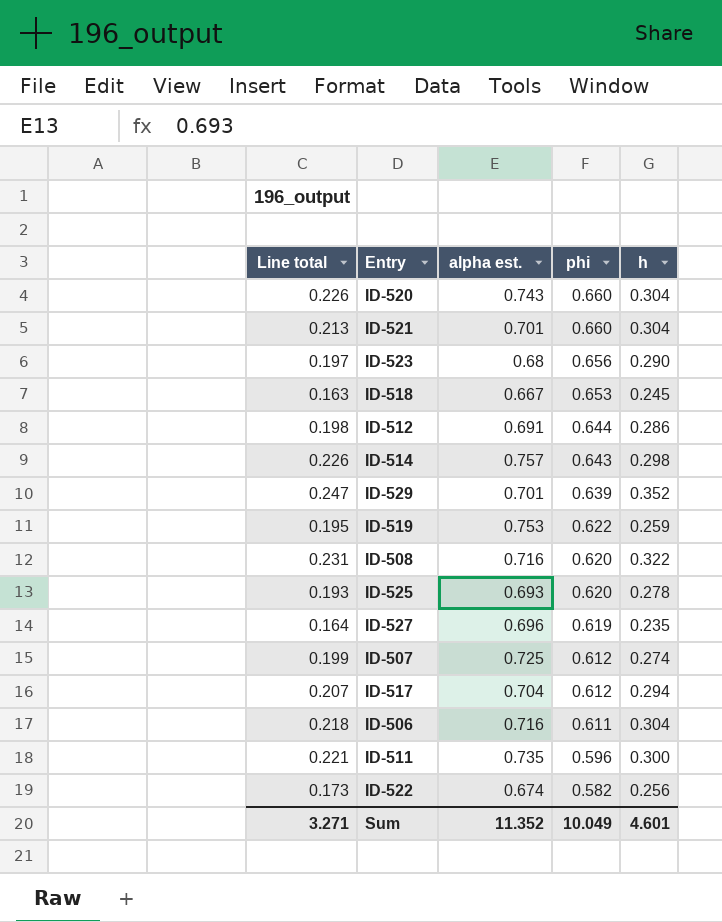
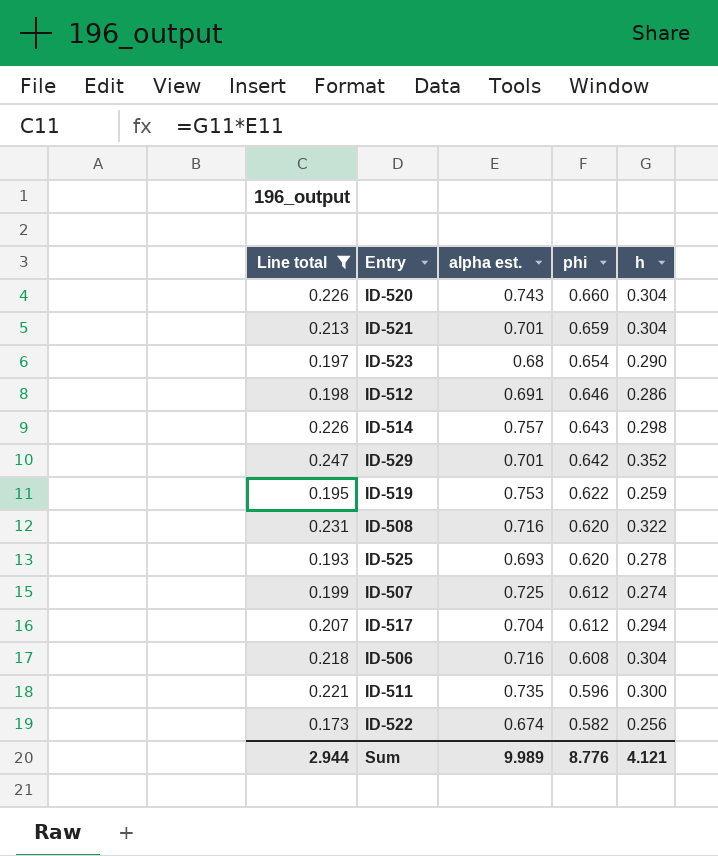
filter: none -> Line total >= 0.173
ID-521 | phi: 0.660 -> 0.659
ID-523 | phi: 0.656 -> 0.654
ID-512 | phi: 0.644 -> 0.646
ID-529 | phi: 0.639 -> 0.642
ID-506 | phi: 0.611 -> 0.608
Sum | Line total: 3.271 -> 2.944
Sum | alpha est.: 11.352 -> 9.989
Sum | phi: 10.049 -> 8.776
Sum | h: 4.601 -> 4.121

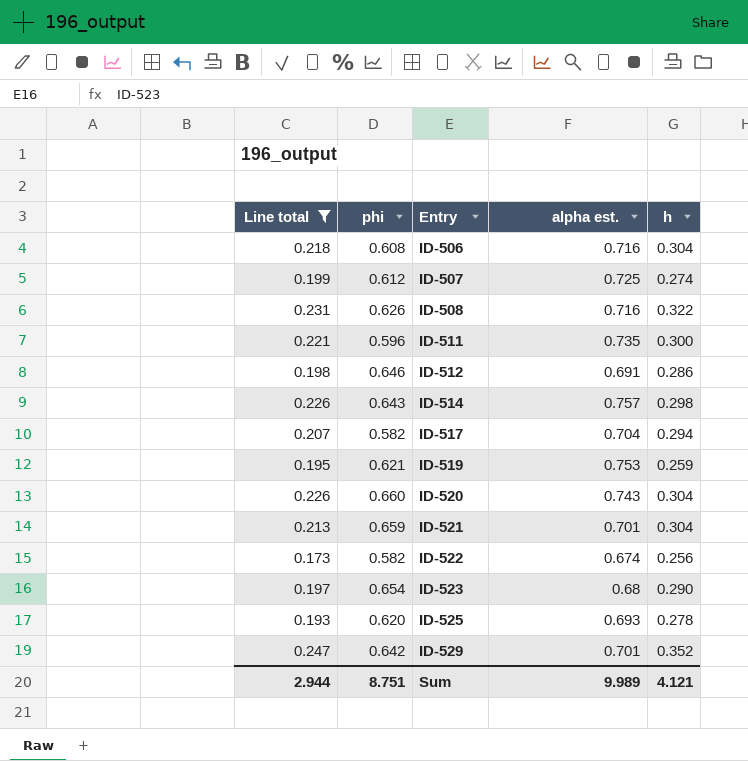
row order: phi descending -> Entry ascending
column phi | position: 4 -> 2
ID-508 | phi: 0.620 -> 0.626
ID-517 | phi: 0.612 -> 0.582
ID-519 | phi: 0.622 -> 0.621
Sum | phi: 8.776 -> 8.751

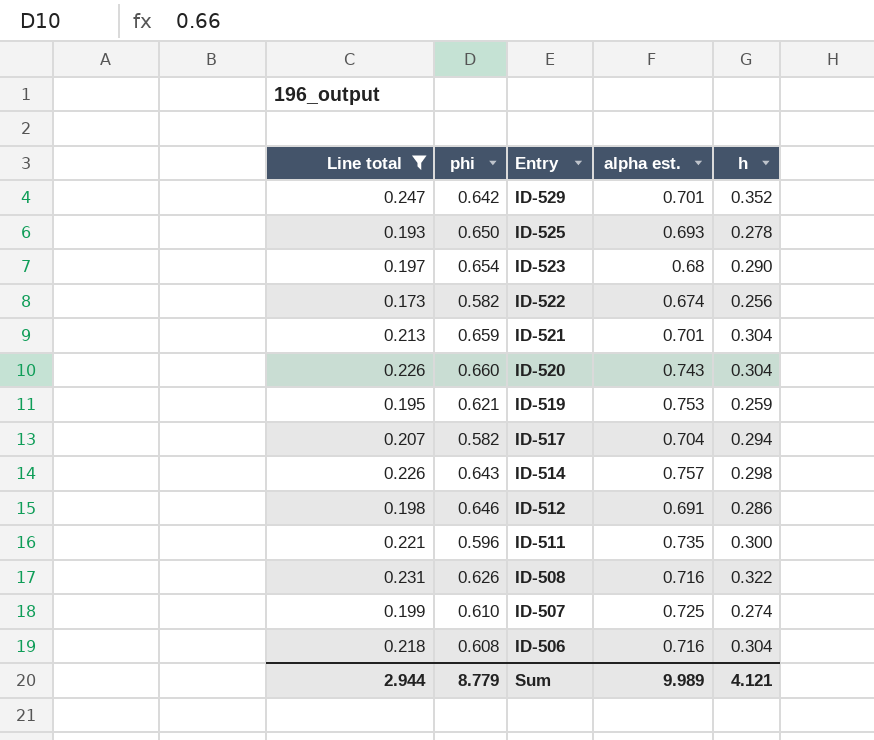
row order: Entry ascending -> Entry descending
ID-525 | phi: 0.620 -> 0.650
ID-507 | phi: 0.612 -> 0.610
Sum | phi: 8.751 -> 8.779

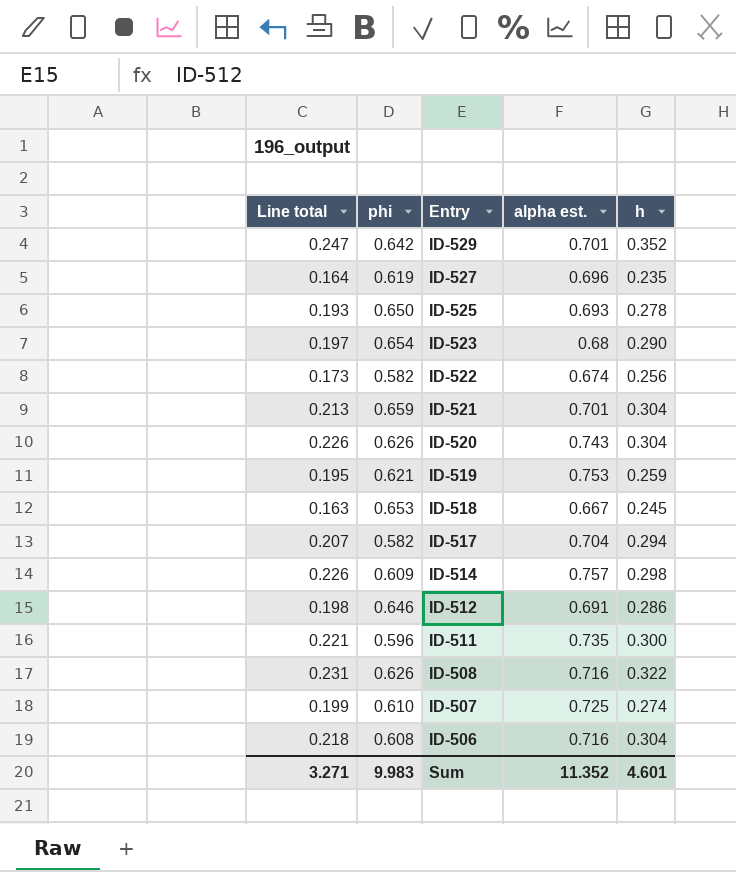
filter: Line total >= 0.173 -> none
ID-520 | phi: 0.660 -> 0.626
ID-514 | phi: 0.643 -> 0.609
Sum | Line total: 2.944 -> 3.271
Sum | phi: 8.779 -> 9.983
Sum | alpha est.: 9.989 -> 11.352
Sum | h: 4.121 -> 4.601

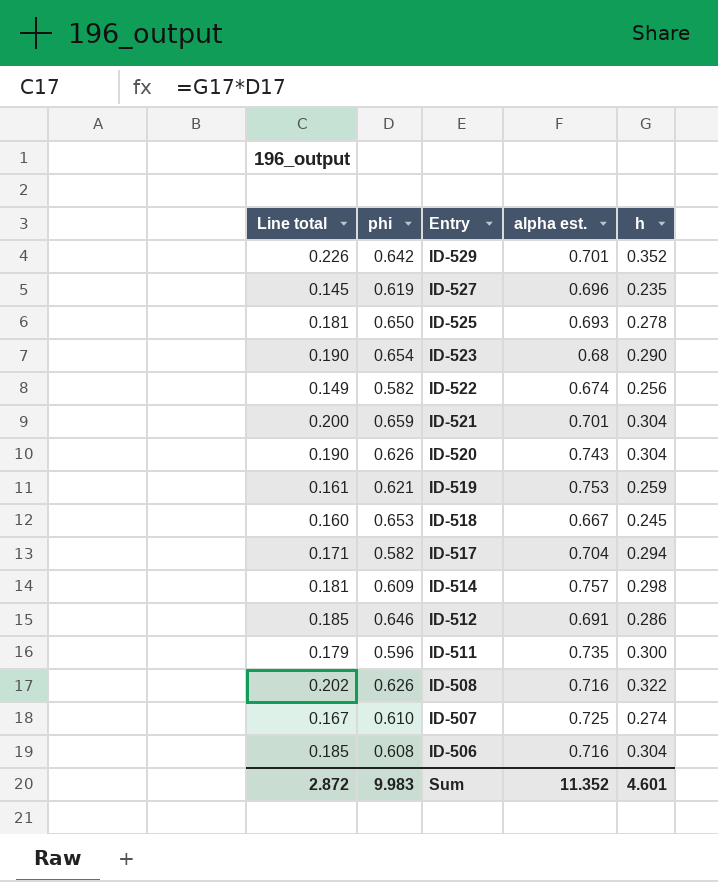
column Line total | formula: [alpha est.] * [h] -> [phi] * [h]
Sum | Line total: 3.271 -> 2.872

